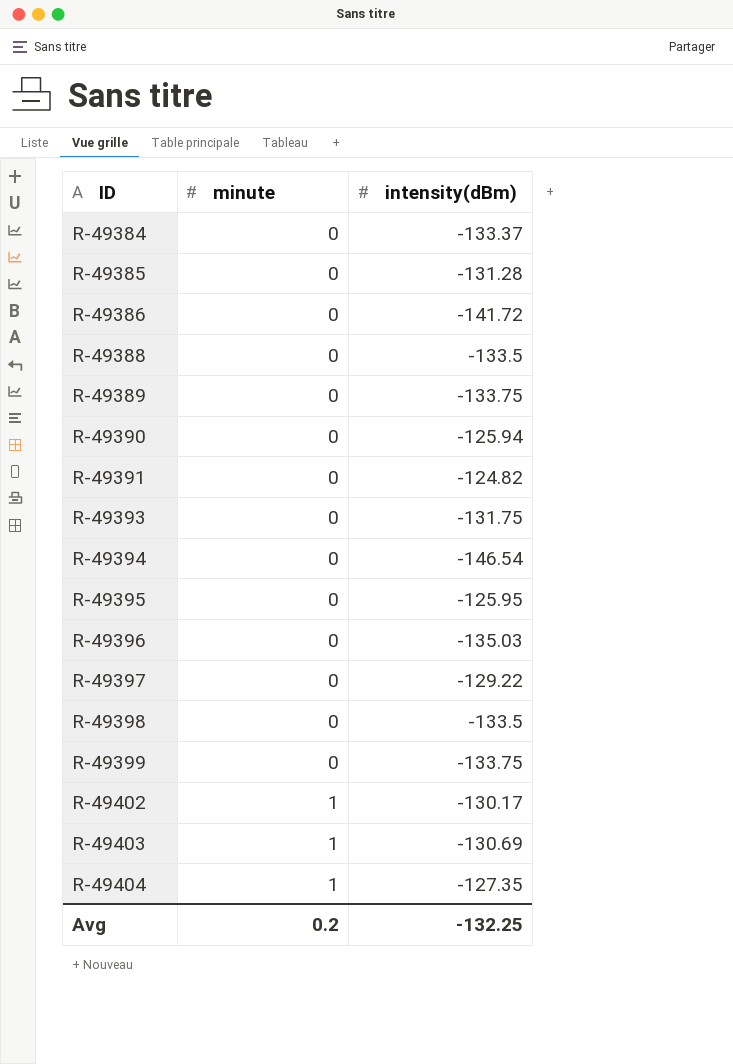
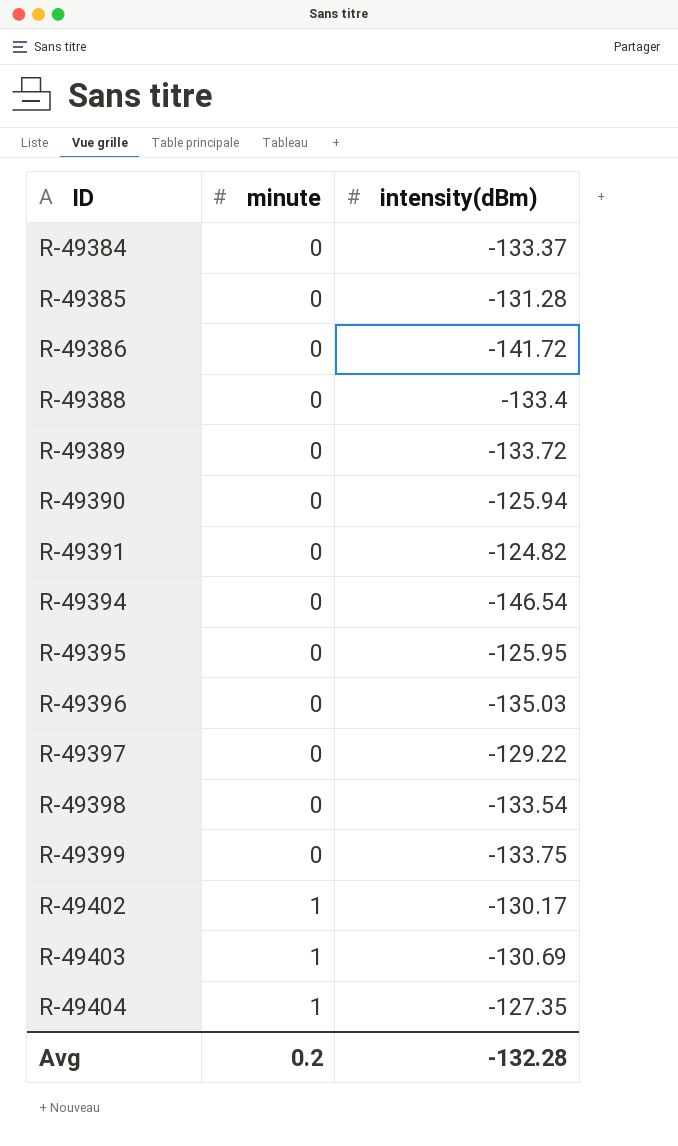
row R-49393: 0 | -131.75 -> none
R-49388 | intensity(dBm): -133.5 -> -133.4
R-49389 | intensity(dBm): -133.75 -> -133.72
R-49398 | intensity(dBm): -133.5 -> -133.54
Avg | intensity(dBm): -132.25 -> -132.28

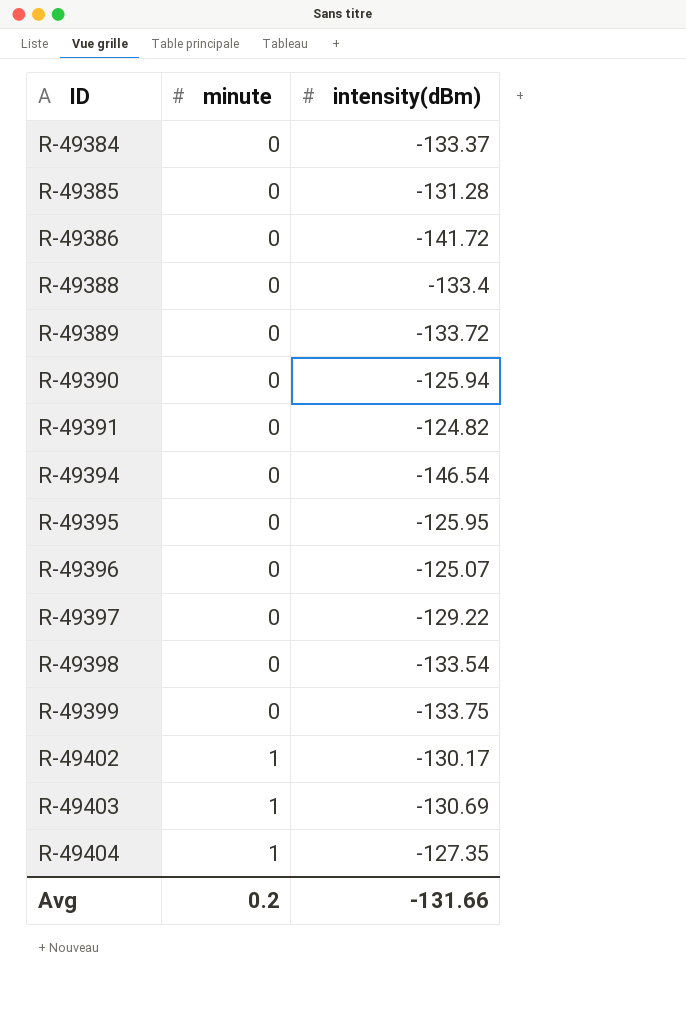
R-49396 | intensity(dBm): -135.03 -> -125.07
Avg | intensity(dBm): -132.28 -> -131.66

